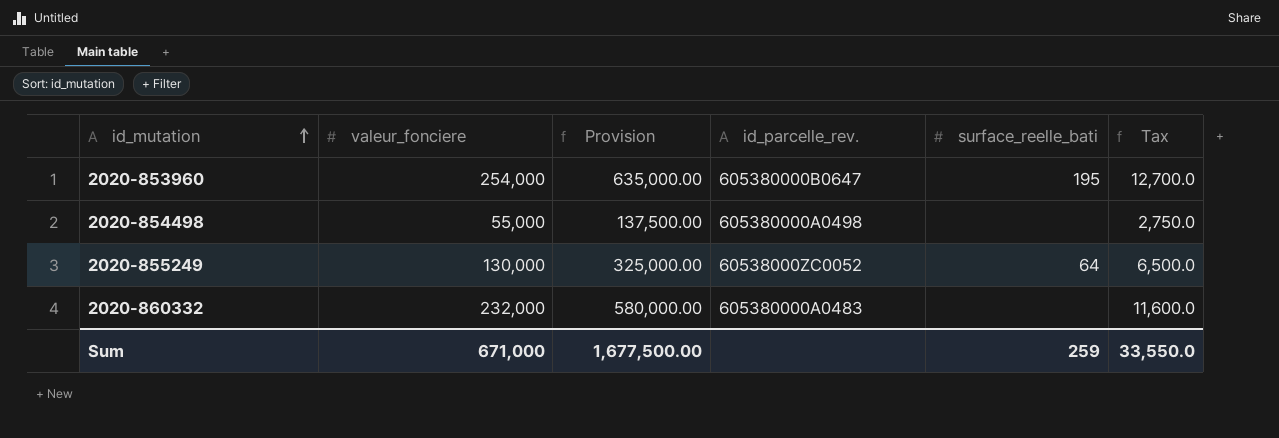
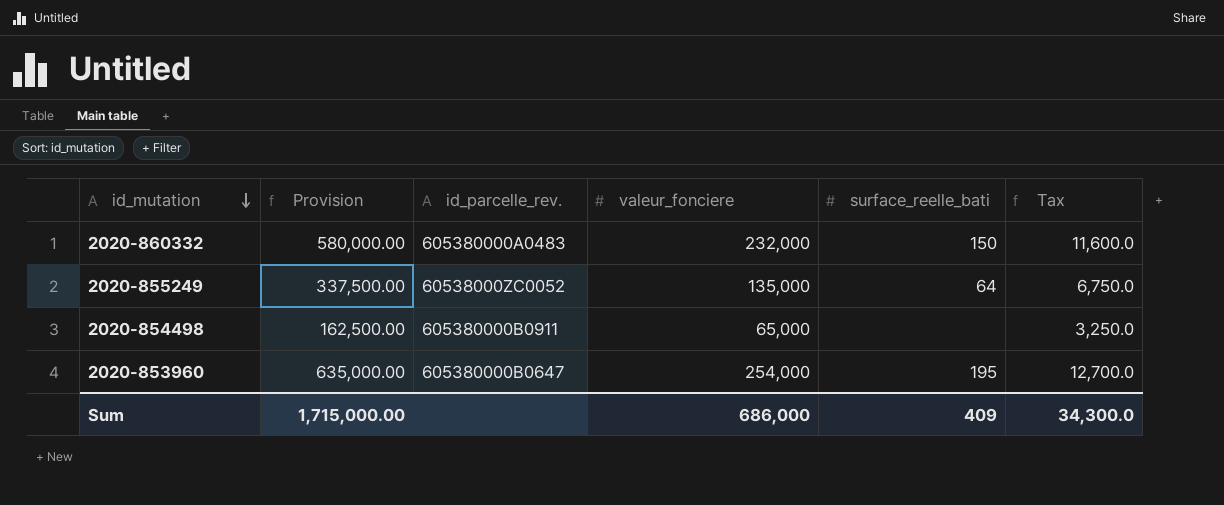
row order: id_mutation ascending -> id_mutation descending
column valeur_fonciere | position: 2 -> 4
2020-860332 | surface_reelle_bati: none -> 150
2020-855249 | Provision: 325,000.00 -> 337,500.00
2020-855249 | valeur_fonciere: 130,000 -> 135,000
2020-855249 | Tax: 6,500.0 -> 6,750.0
2020-854498 | Provision: 137,500.00 -> 162,500.00
2020-854498 | id_parcelle_rev.: 605380000A0498 -> 605380000B0911
2020-854498 | valeur_fonciere: 55,000 -> 65,000
2020-854498 | Tax: 2,750.0 -> 3,250.0
Sum | Provision: 1,677,500.00 -> 1,715,000.00
Sum | valeur_fonciere: 671,000 -> 686,000
Sum | surface_reelle_bati: 259 -> 409
Sum | Tax: 33,550.0 -> 34,300.0

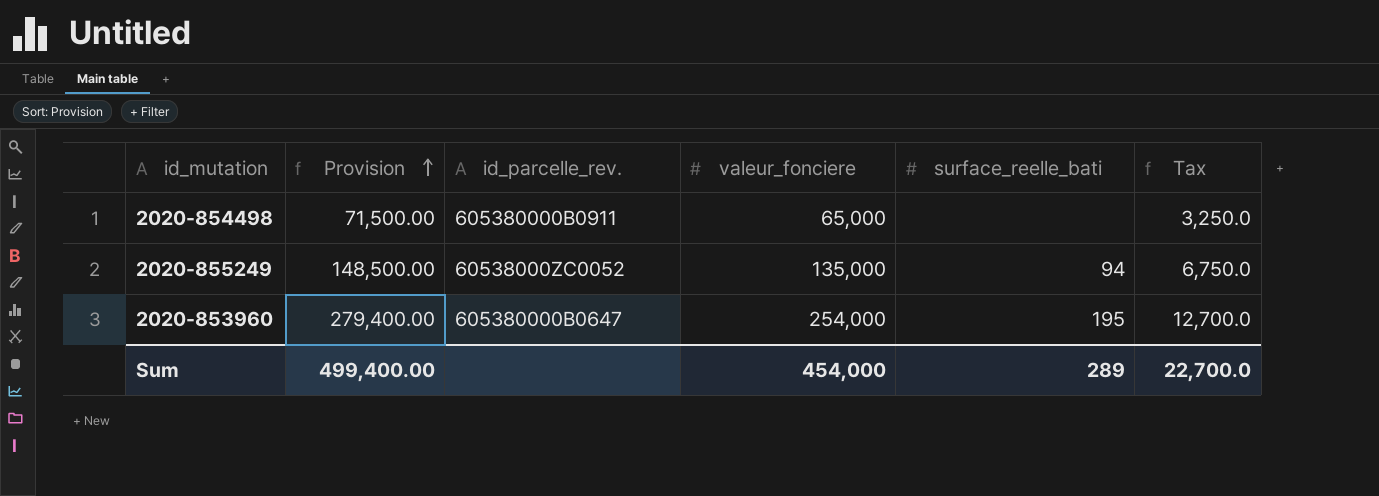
row order: id_mutation descending -> Provision ascending
column Provision | formula: [valeur_fonciere] * 2.5 -> [valeur_fonciere] * 1.1
row 2020-860332: 580,000.00 | 605380000A0483 | 232,000 | 150 | 11,600.0 -> none
2020-855249 | surface_reelle_bati: 64 -> 94
Sum | Provision: 1,715,000.00 -> 499,400.00
Sum | valeur_fonciere: 686,000 -> 454,000
Sum | surface_reelle_bati: 409 -> 289
Sum | Tax: 34,300.0 -> 22,700.0

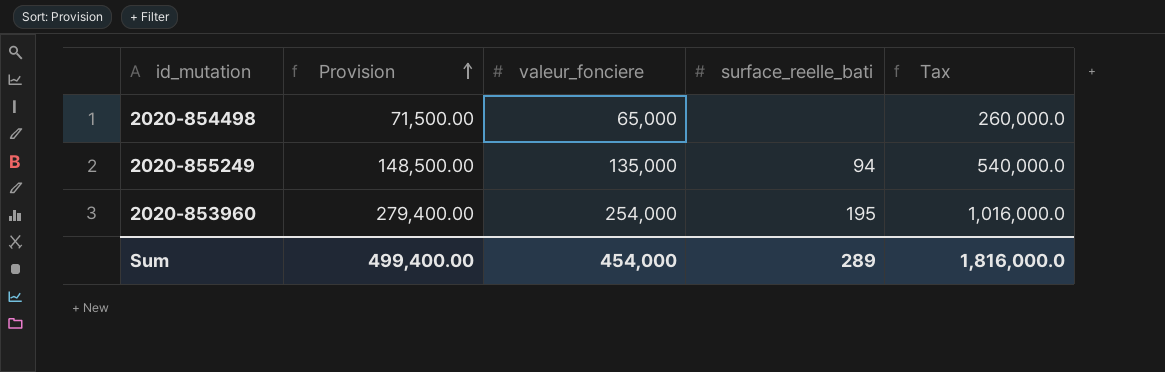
column id_parcelle_rev. | position: 3 -> none
column Tax | formula: [valeur_fonciere] * 0.05 -> [valeur_fonciere] * 4
Sum | Tax: 22,700.0 -> 1,816,000.0

